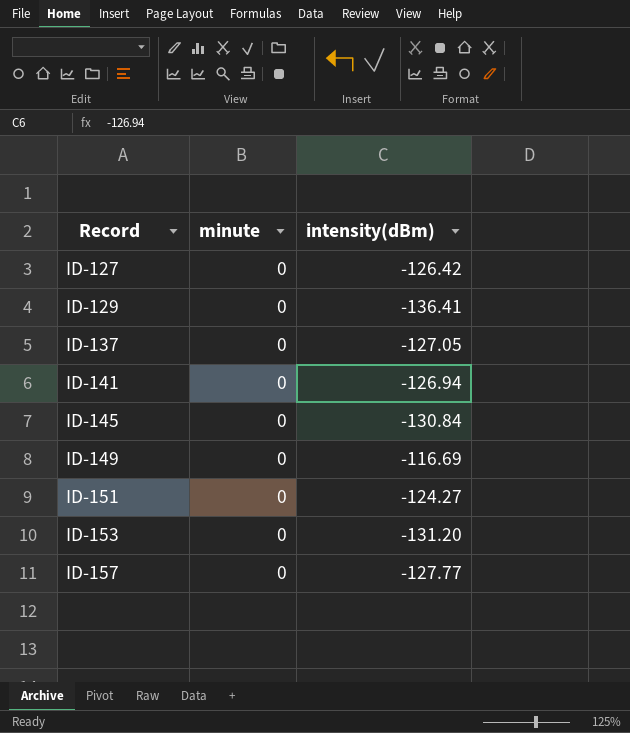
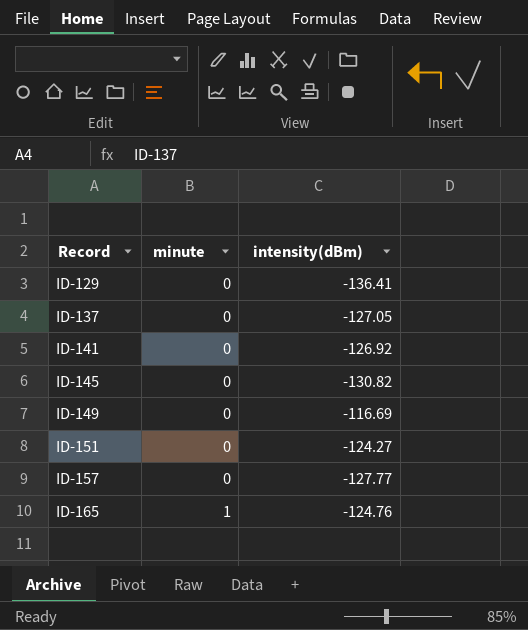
row ID-127: 0 | -126.42 -> none
row ID-153: 0 | -131.20 -> none
ID-141 | intensity(dBm): -126.94 -> -126.92
ID-145 | intensity(dBm): -130.84 -> -130.82
row ID-165: none -> 1 | -124.76

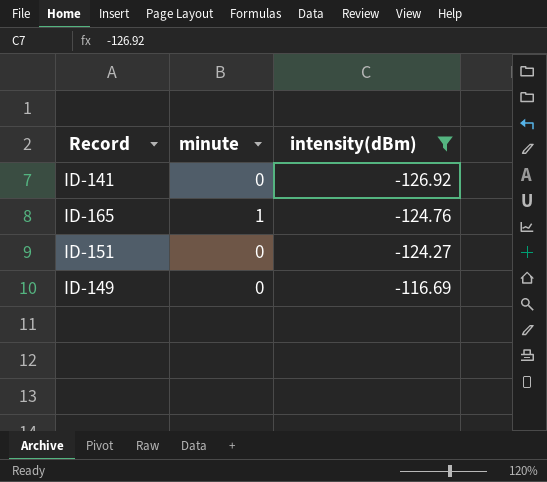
filter: none -> intensity(dBm) >= -126.92
row order: Record ascending -> intensity(dBm) ascending

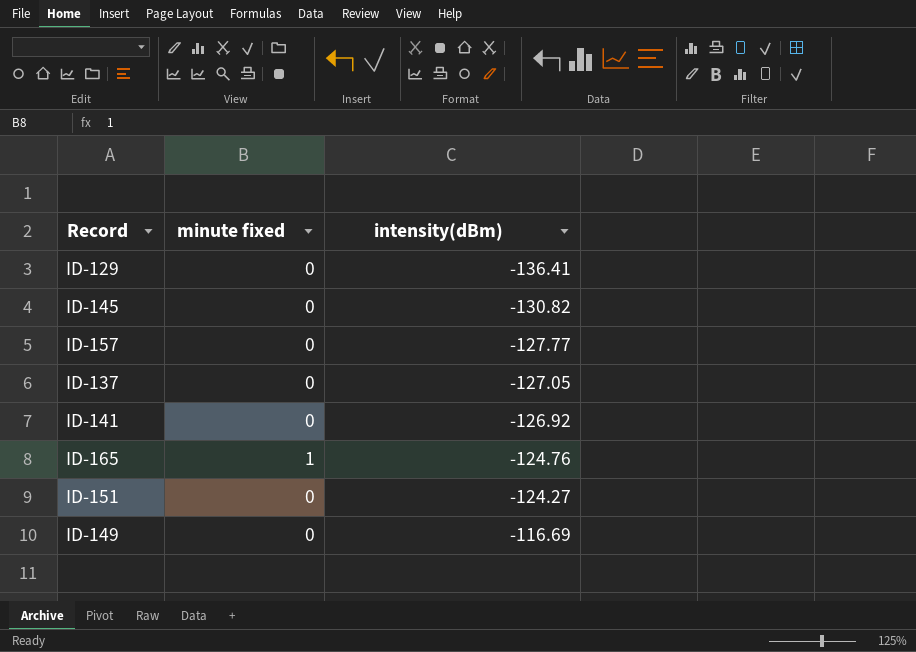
filter: intensity(dBm) >= -126.92 -> none
column name: minute -> minute fixed

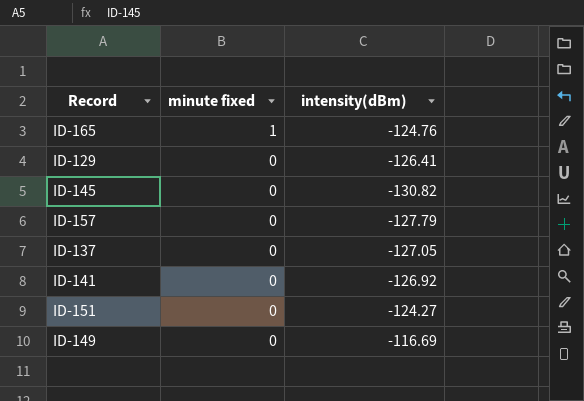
row order: intensity(dBm) ascending -> minute fixed descending
ID-129 | intensity(dBm): -136.41 -> -126.41
ID-157 | intensity(dBm): -127.77 -> -127.79

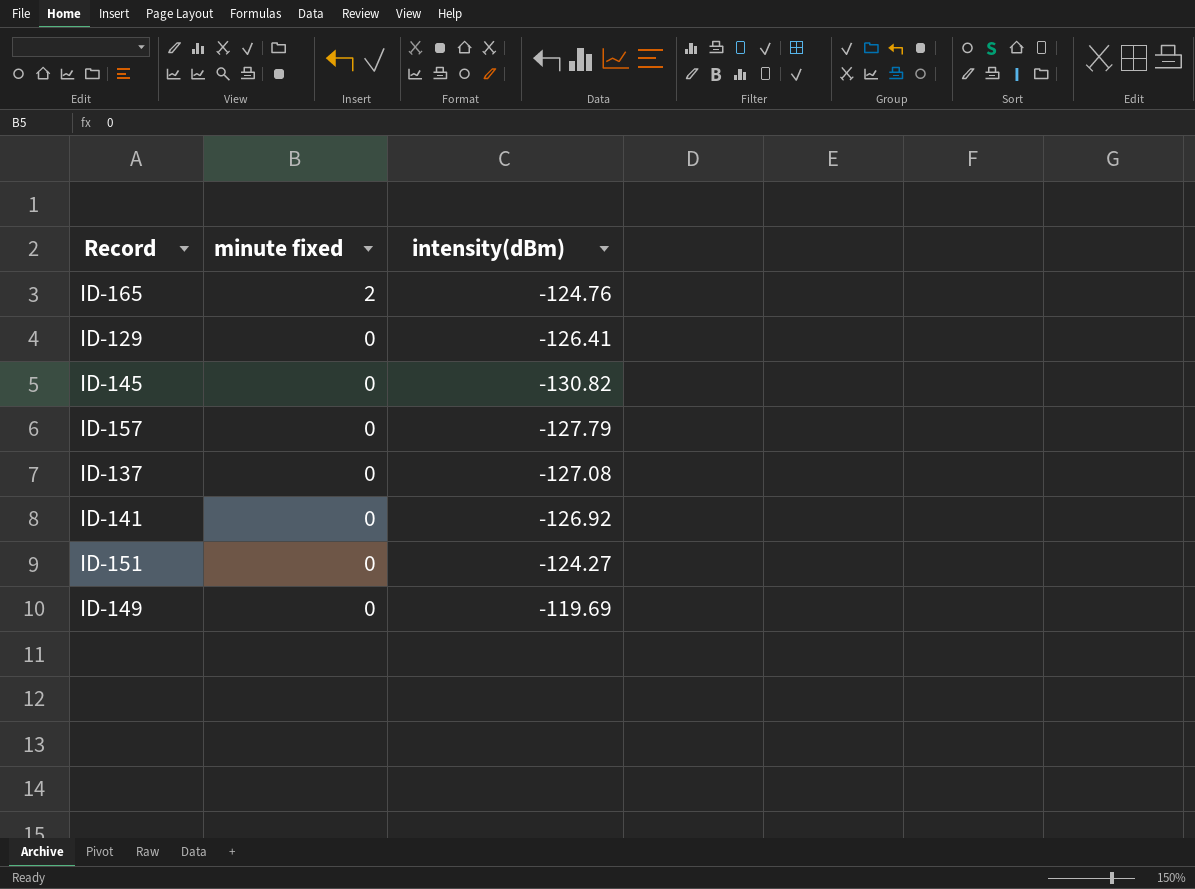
ID-165 | minute fixed: 1 -> 2
ID-137 | intensity(dBm): -127.05 -> -127.08
ID-149 | intensity(dBm): -116.69 -> -119.69

